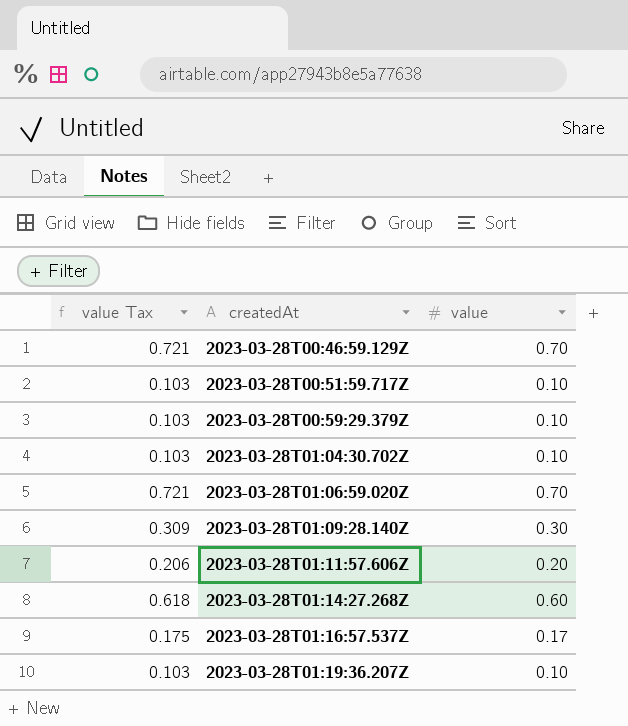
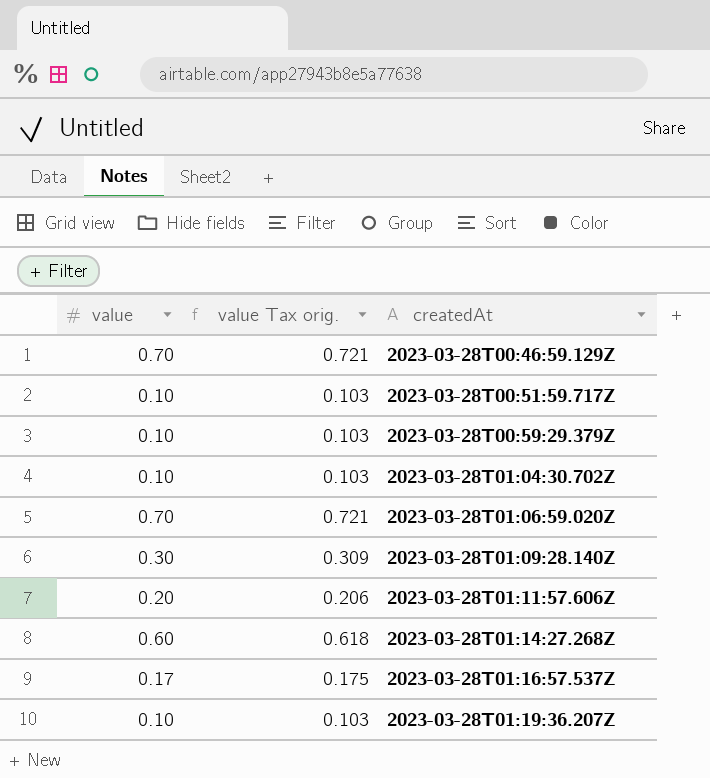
column value | position: 3 -> 1
column name: value Tax -> value Tax orig.

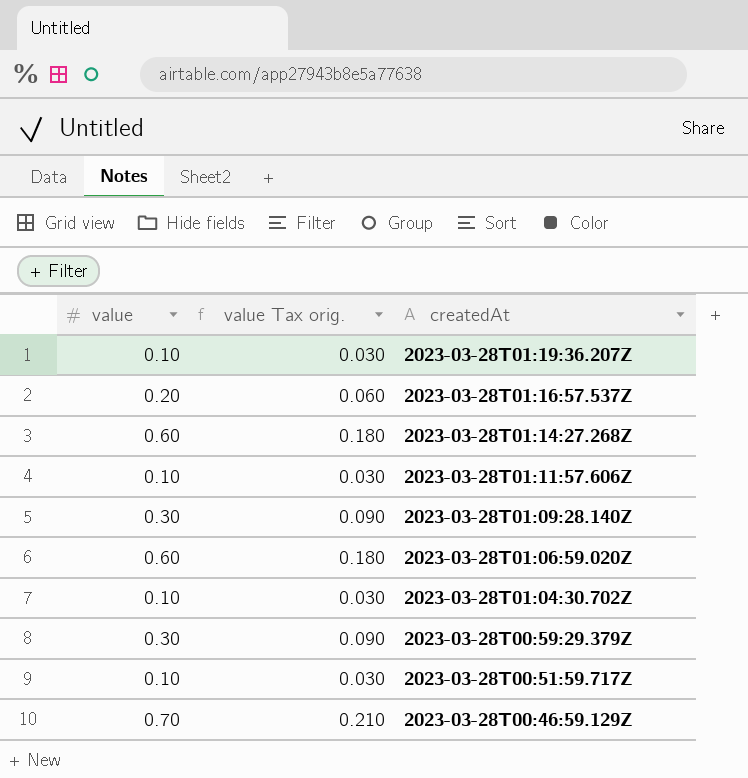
row order: createdAt ascending -> createdAt descending
column value Tax orig. | formula: [value] * 1.03 -> [value] * 0.3
2023-03-28T01:16:57.537Z | value: 0.17 -> 0.20
2023-03-28T01:11:57.606Z | value: 0.20 -> 0.10
2023-03-28T01:06:59.020Z | value: 0.70 -> 0.60
2023-03-28T00:59:29.379Z | value: 0.10 -> 0.30

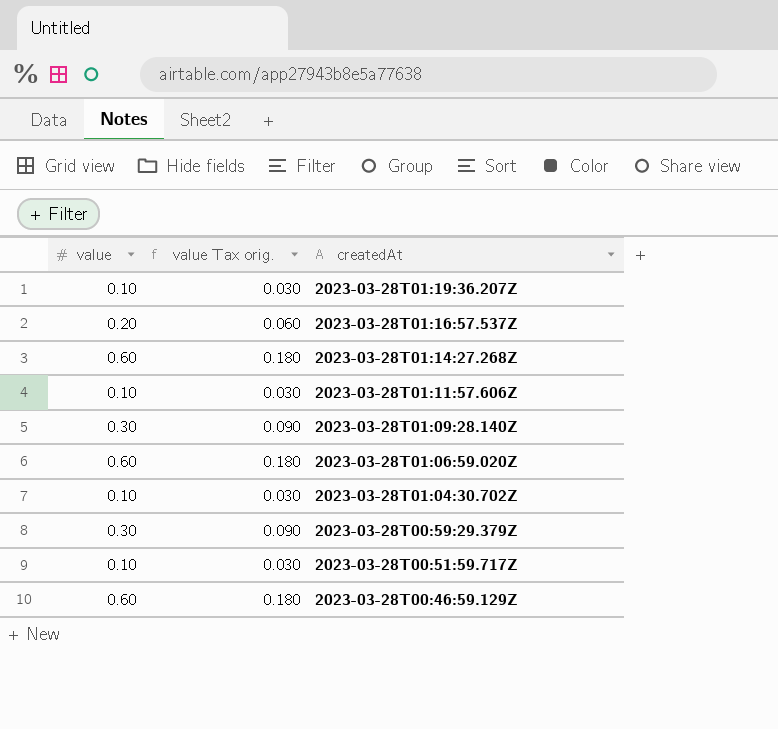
2023-03-28T00:46:59.129Z | value: 0.70 -> 0.60
2023-03-28T00:46:59.129Z | value Tax orig.: 0.210 -> 0.180

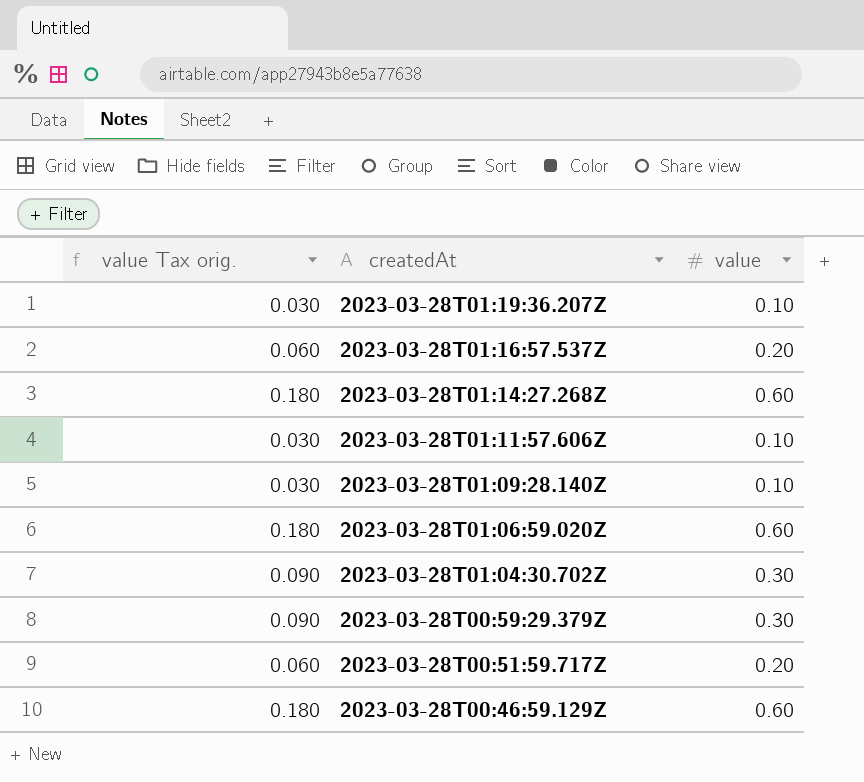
column value | position: 1 -> 3
2023-03-28T01:09:28.140Z | value Tax orig.: 0.090 -> 0.030
2023-03-28T01:09:28.140Z | value: 0.30 -> 0.10
2023-03-28T01:04:30.702Z | value Tax orig.: 0.030 -> 0.090
2023-03-28T01:04:30.702Z | value: 0.10 -> 0.30
2023-03-28T00:51:59.717Z | value Tax orig.: 0.030 -> 0.060
2023-03-28T00:51:59.717Z | value: 0.10 -> 0.20

